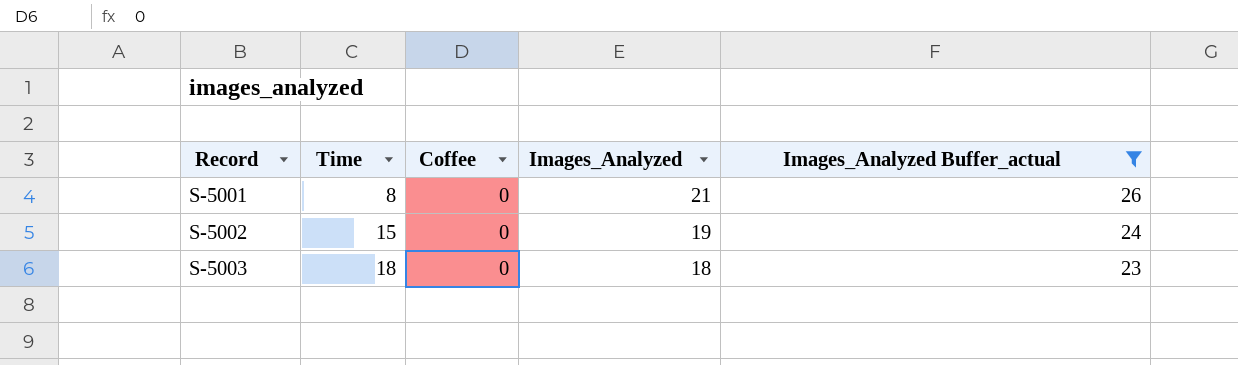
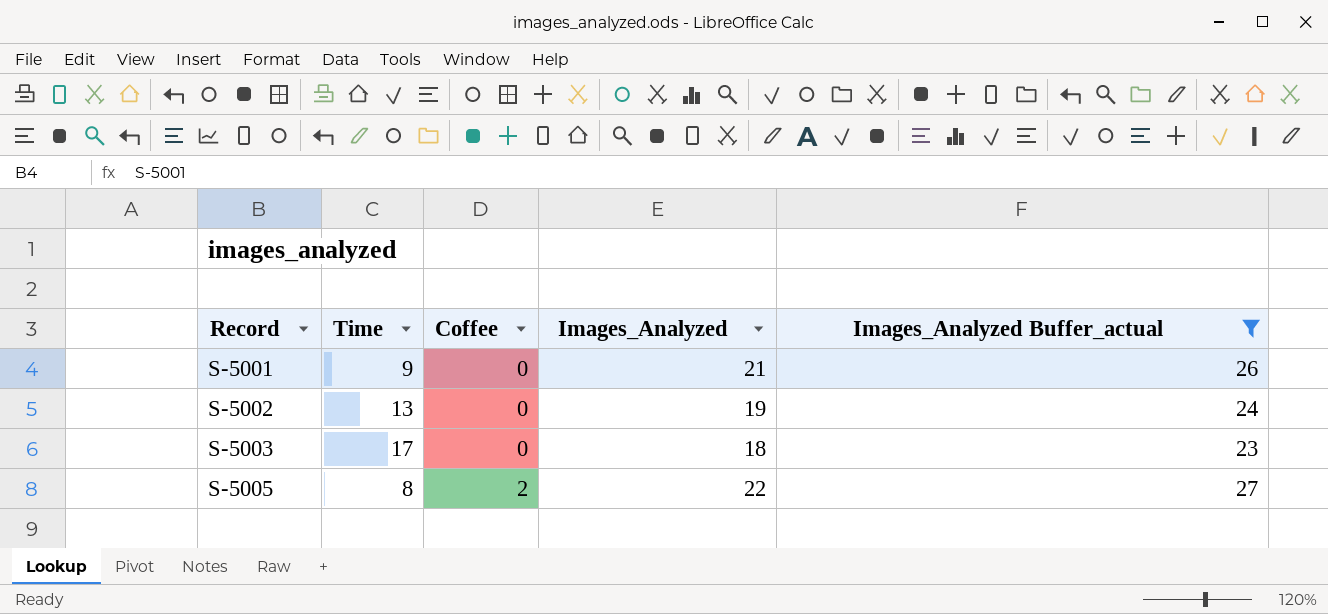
S-5001 | Time: 8 -> 9
S-5002 | Time: 15 -> 13
S-5003 | Time: 18 -> 17
row S-5005: none -> 8 | 2 | 22 | 27

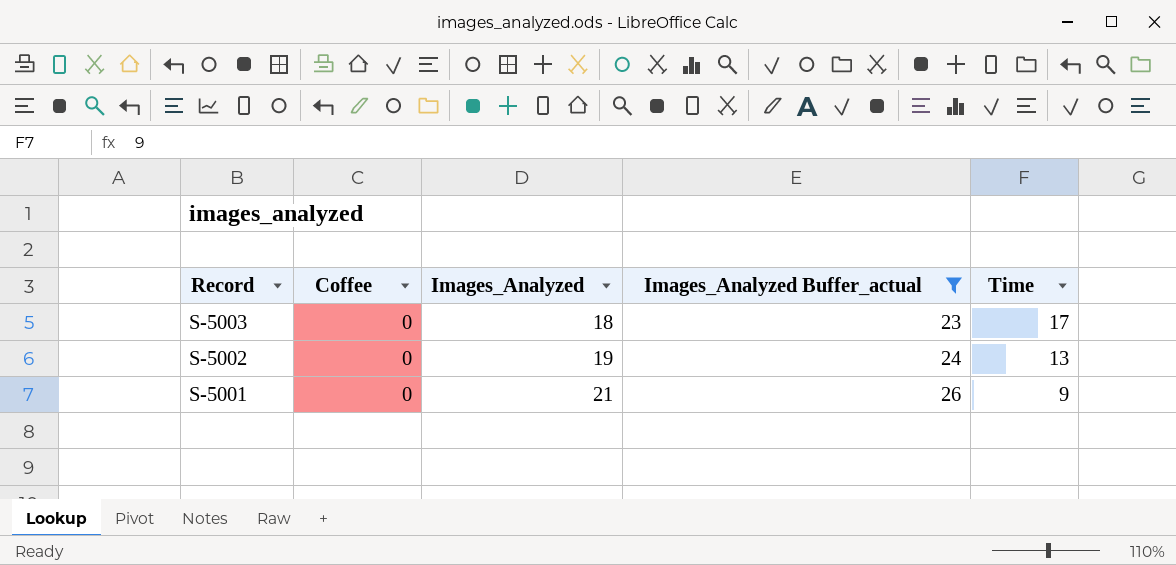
row order: Record ascending -> Record descending
column Time | position: 2 -> 5
row S-5005: 8 | 2 | 22 | 27 -> none

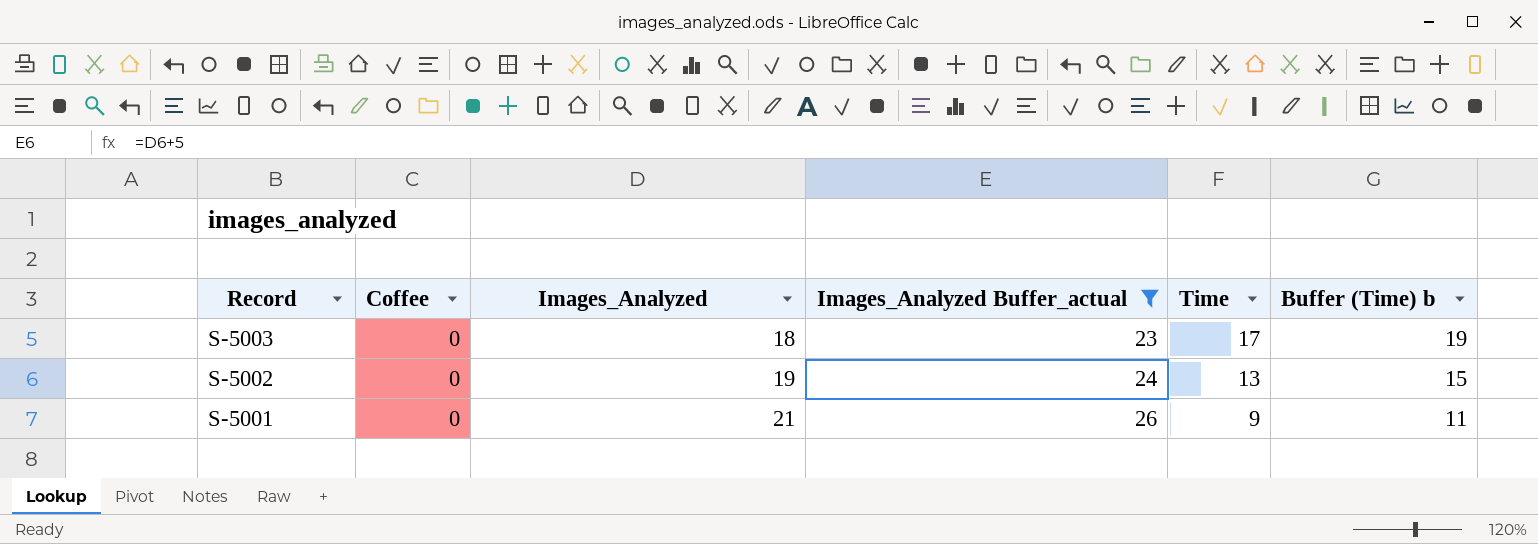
column Buffer (Time) b | formula: none -> [Time] + 2

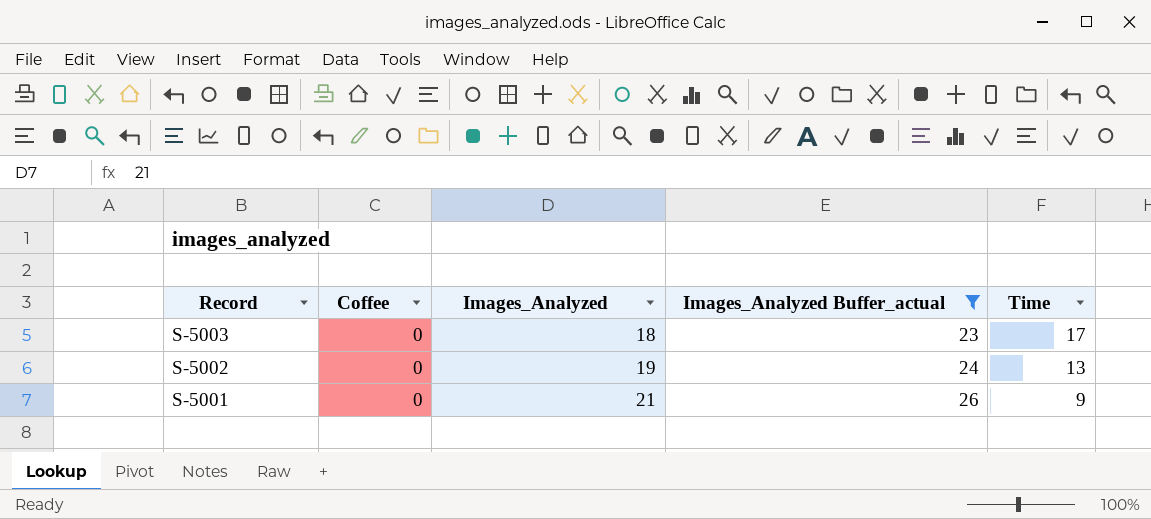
column Buffer (Time) b | formula: [Time] + 2 -> none

